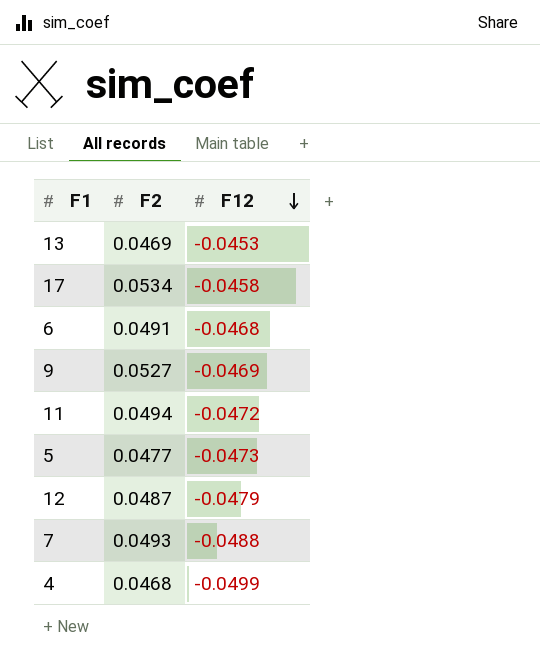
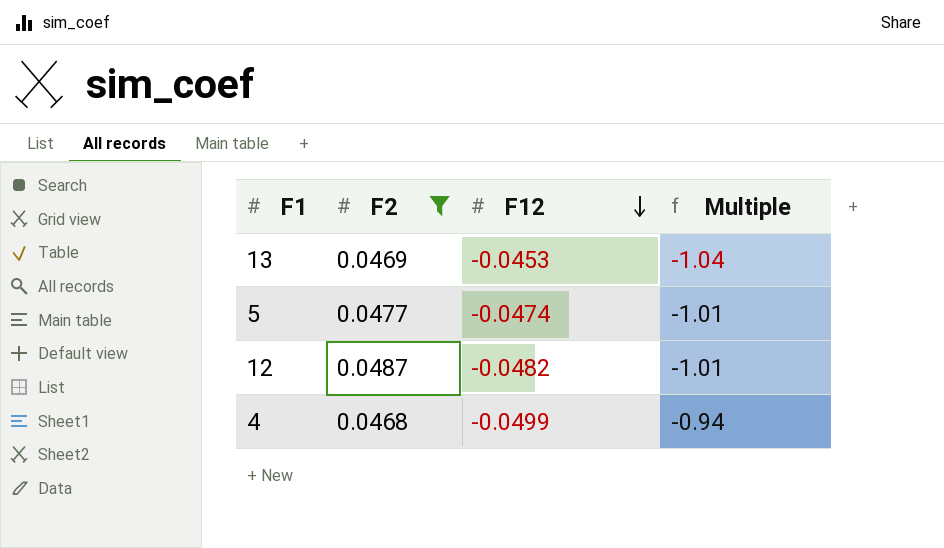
filter: none -> F2 <= 0.0487
column Multiple | formula: none -> [F2] / [F12]
5 | F12: -0.0473 -> -0.0474
12 | F12: -0.0479 -> -0.0482

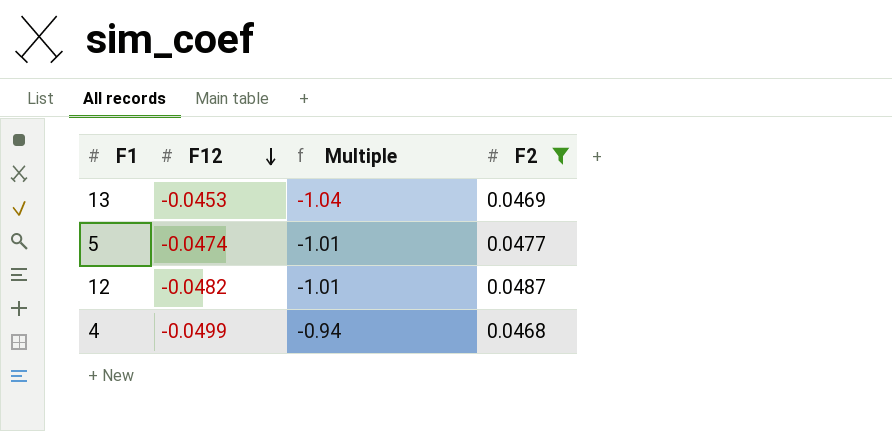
column F2 | position: 2 -> 4

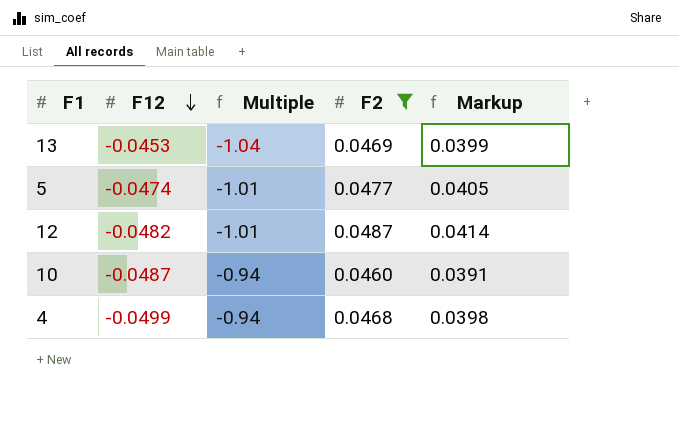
column Markup | formula: none -> [F2] * 0.85
row 10: none -> -0.0487 | -0.94 | 0.0460 | 0.0391

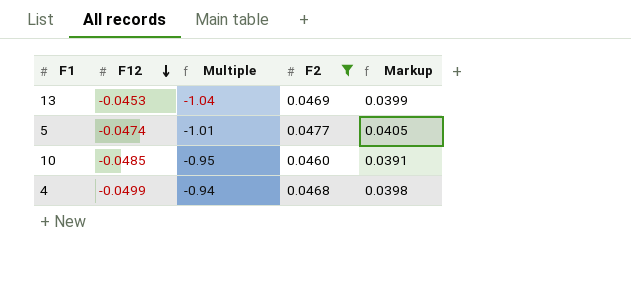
row 12: -0.0482 | -1.01 | 0.0487 | 0.0414 -> none
10 | F12: -0.0487 -> -0.0485
10 | Multiple: -0.94 -> -0.95

